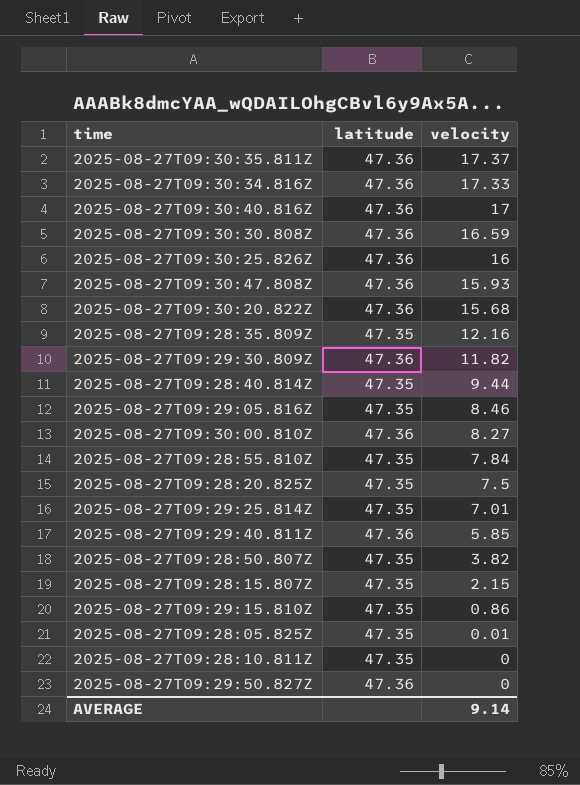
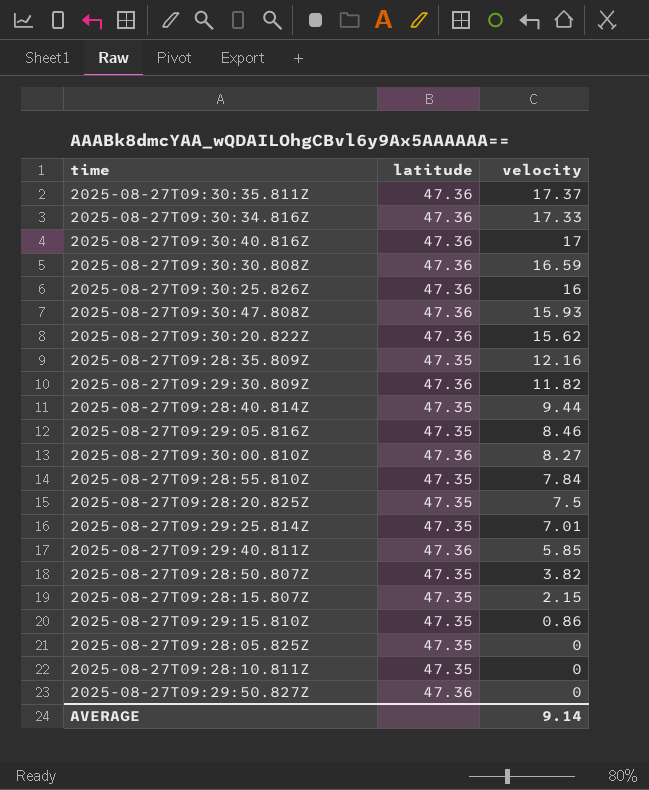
2025-08-27T09:30:20.822Z | velocity: 15.68 -> 15.62
2025-08-27T09:28:05.825Z | velocity: 0.01 -> 0

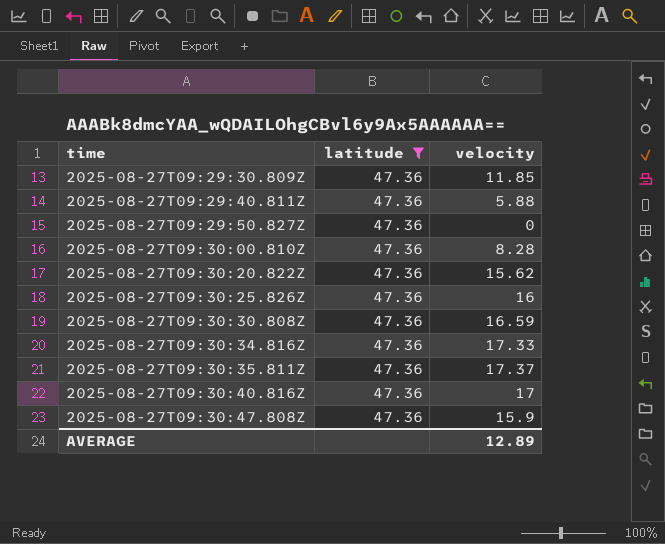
filter: none -> latitude = 47.36
row order: velocity descending -> time ascending
2025-08-27T09:29:30.809Z | velocity: 11.82 -> 11.85
2025-08-27T09:29:40.811Z | velocity: 5.85 -> 5.88
2025-08-27T09:30:00.810Z | velocity: 8.27 -> 8.28
2025-08-27T09:30:47.808Z | velocity: 15.93 -> 15.9
AVERAGE | velocity: 9.14 -> 12.89

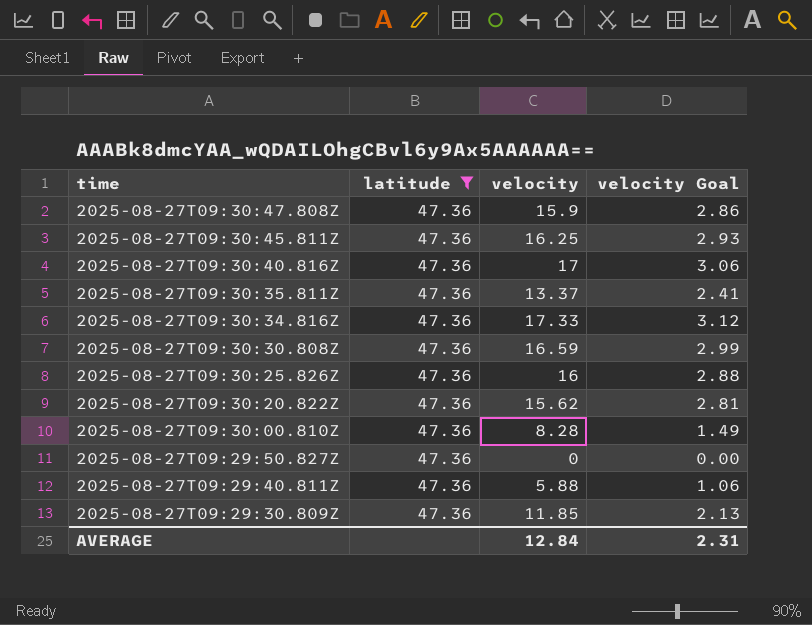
row order: time ascending -> time descending
column velocity Goal | formula: none -> [velocity] * 0.18
row 2025-08-27T09:30:45.811Z: none -> 47.36 | 16.25 | 2.93
2025-08-27T09:30:35.811Z | velocity: 17.37 -> 13.37
AVERAGE | velocity: 12.89 -> 12.84

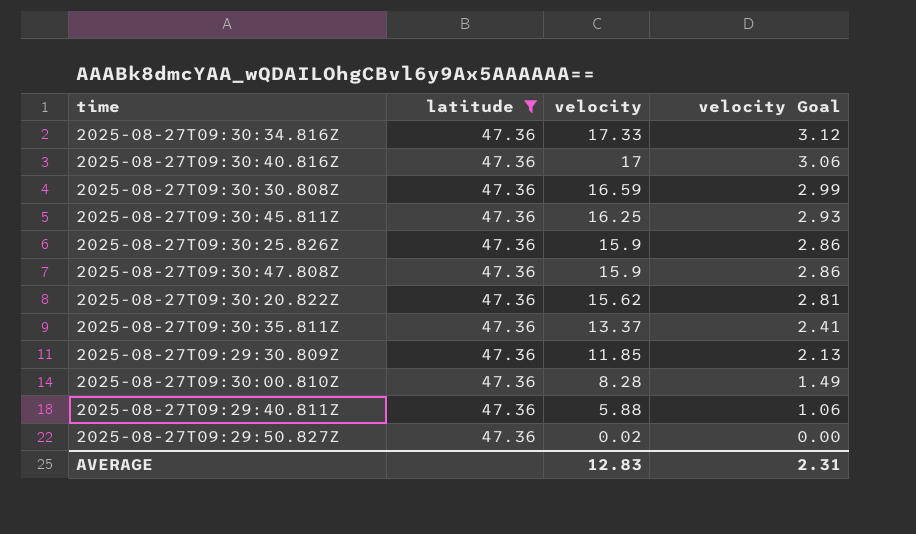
row order: time descending -> velocity descending
2025-08-27T09:30:25.826Z | velocity: 16 -> 15.9
2025-08-27T09:30:25.826Z | velocity Goal: 2.88 -> 2.86
2025-08-27T09:29:50.827Z | velocity: 0 -> 0.02
AVERAGE | velocity: 12.84 -> 12.83

